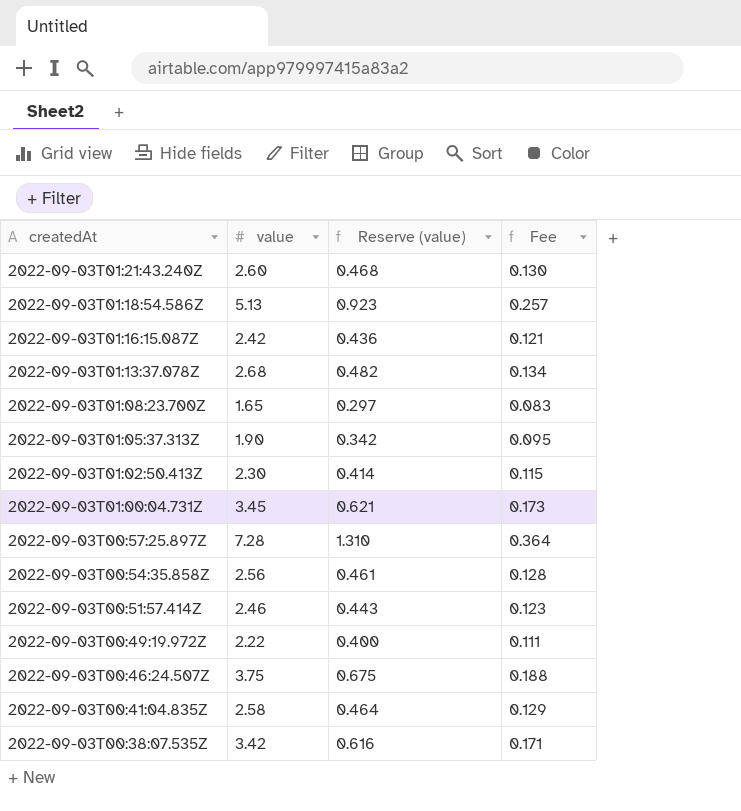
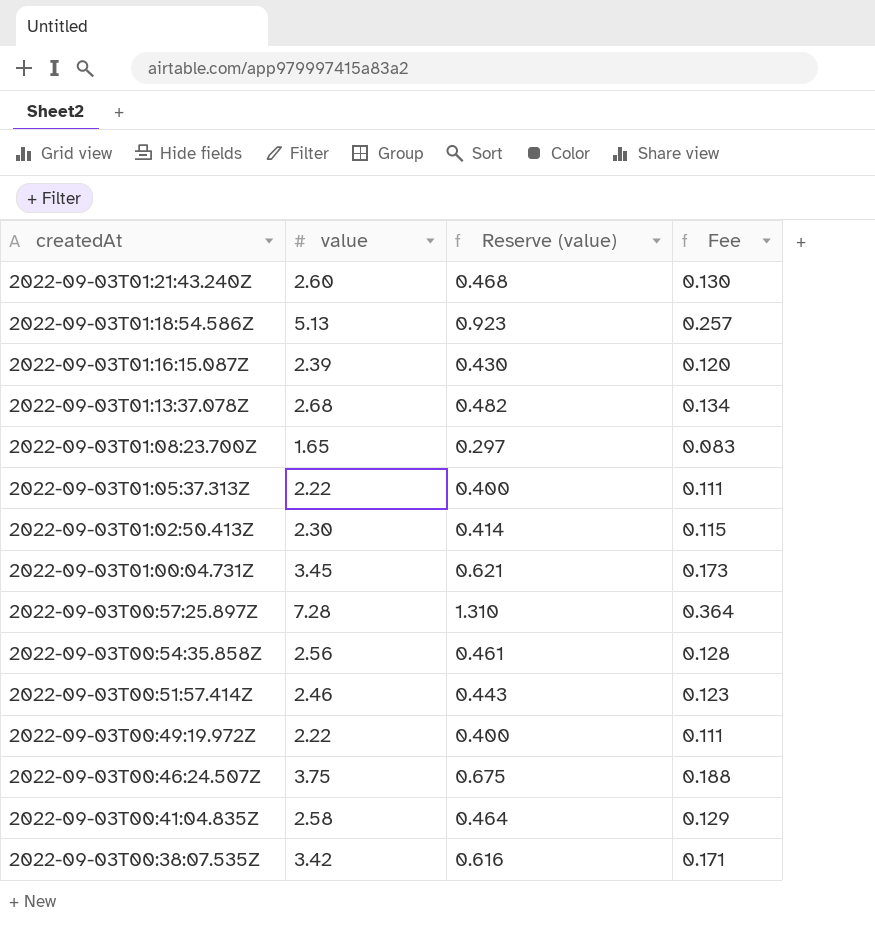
2022-09-03T01:16:15.087Z | value: 2.42 -> 2.39
2022-09-03T01:16:15.087Z | Reserve (value): 0.436 -> 0.430
2022-09-03T01:16:15.087Z | Fee: 0.121 -> 0.120
2022-09-03T01:05:37.313Z | value: 1.90 -> 2.22
2022-09-03T01:05:37.313Z | Reserve (value): 0.342 -> 0.400
2022-09-03T01:05:37.313Z | Fee: 0.095 -> 0.111

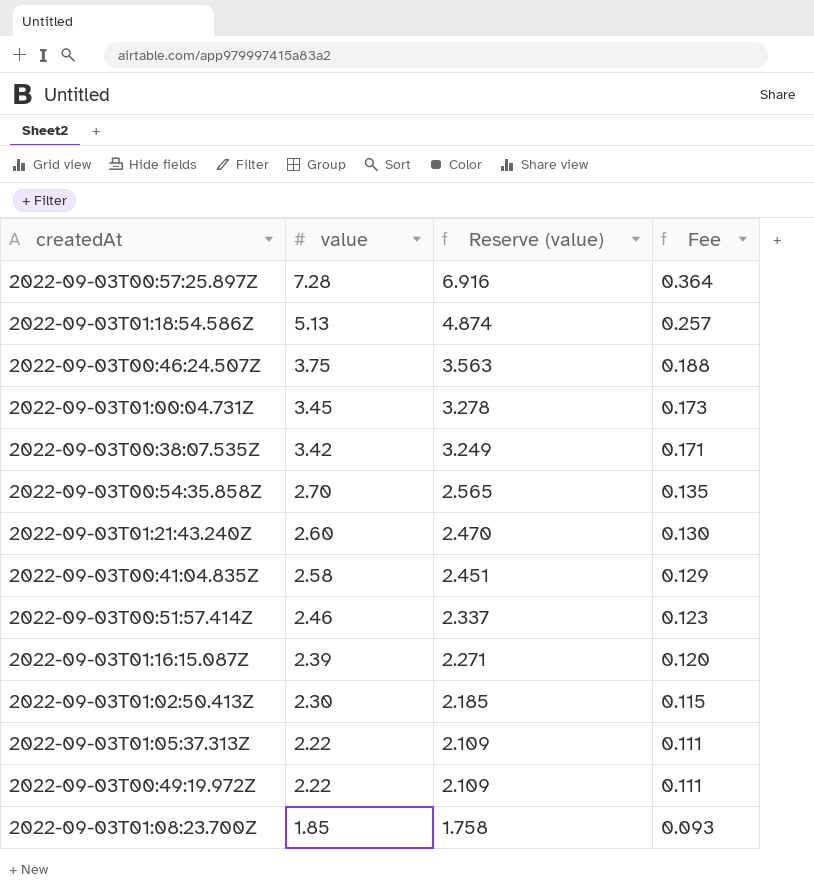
row order: createdAt descending -> value descending
column Reserve (value) | formula: [value] * 0.18 -> [value] * 0.95
row 2022-09-03T01:13:37.078Z: 2.68 | 0.482 | 0.134 -> none
2022-09-03T00:54:35.858Z | value: 2.56 -> 2.70
2022-09-03T00:54:35.858Z | Fee: 0.128 -> 0.135
2022-09-03T01:08:23.700Z | value: 1.65 -> 1.85
2022-09-03T01:08:23.700Z | Fee: 0.083 -> 0.093

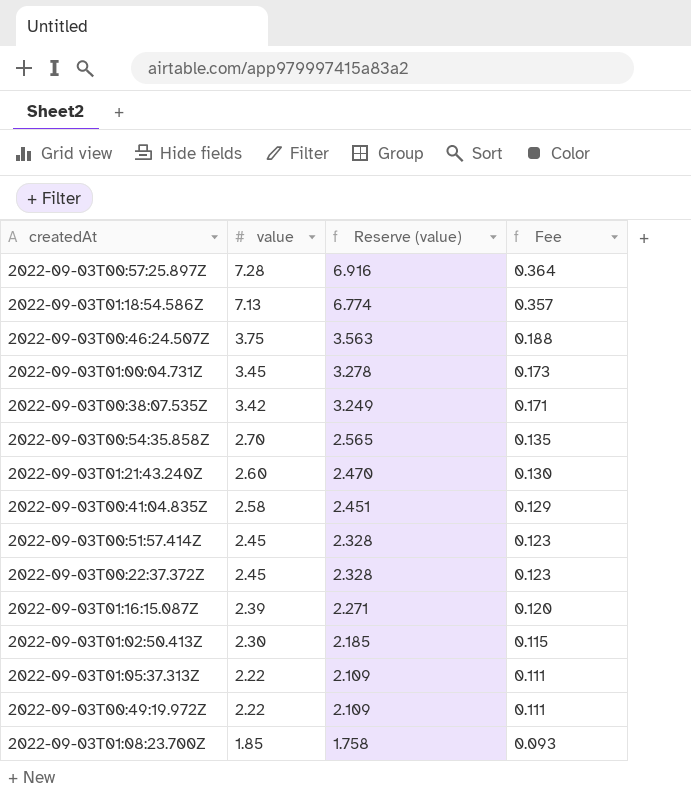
2022-09-03T01:18:54.586Z | value: 5.13 -> 7.13
2022-09-03T01:18:54.586Z | Reserve (value): 4.874 -> 6.774
2022-09-03T01:18:54.586Z | Fee: 0.257 -> 0.357
2022-09-03T00:51:57.414Z | value: 2.46 -> 2.45
2022-09-03T00:51:57.414Z | Reserve (value): 2.337 -> 2.328
row 2022-09-03T00:22:37.372Z: none -> 2.45 | 2.328 | 0.123

